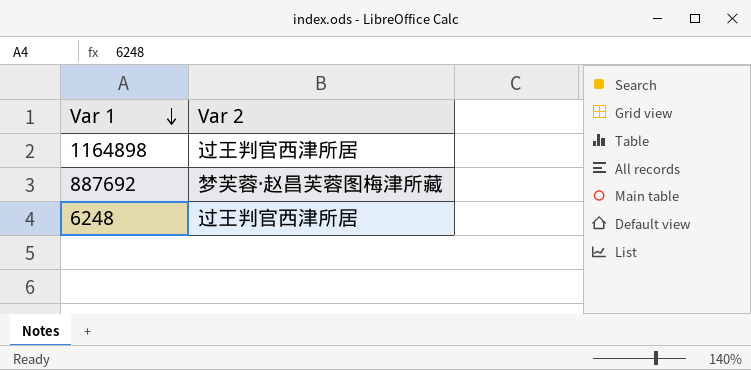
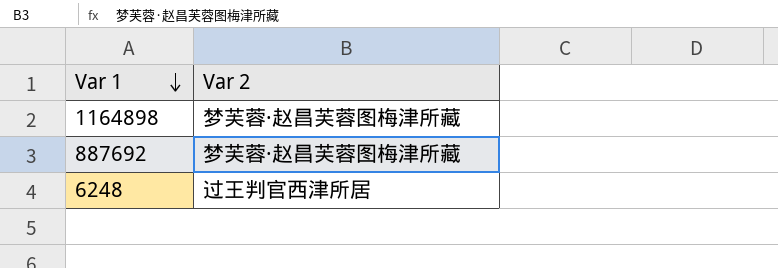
1164898 | Var 2: 过王判官西津所居 -> 梦芙蓉·赵昌芙蓉图梅津所藏

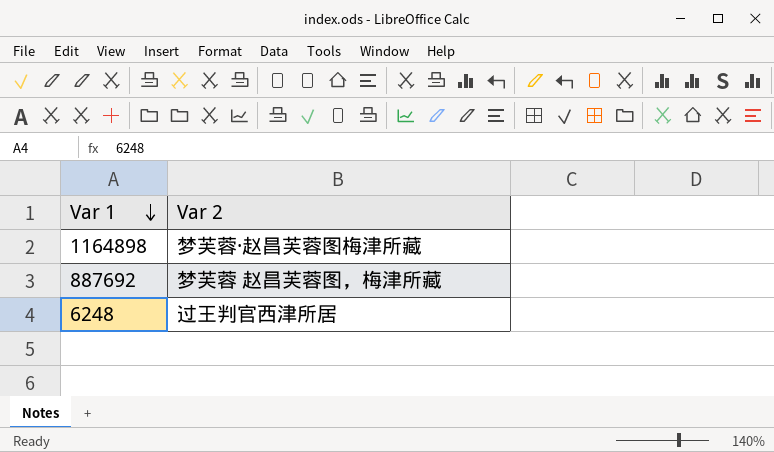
887692 | Var 2: 梦芙蓉·赵昌芙蓉图梅津所藏 -> 梦芙蓉 赵昌芙蓉图，梅津所藏

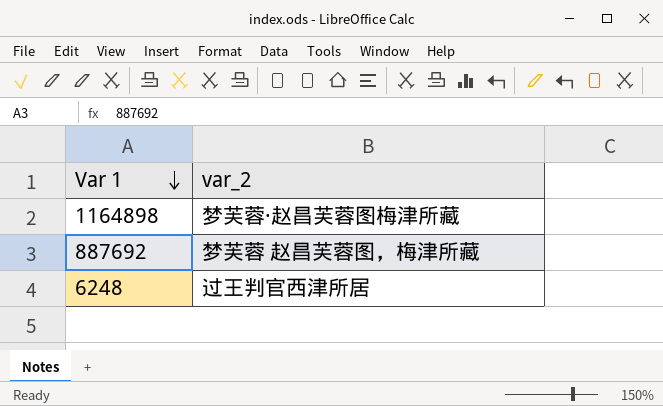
column name: Var 2 -> var_2

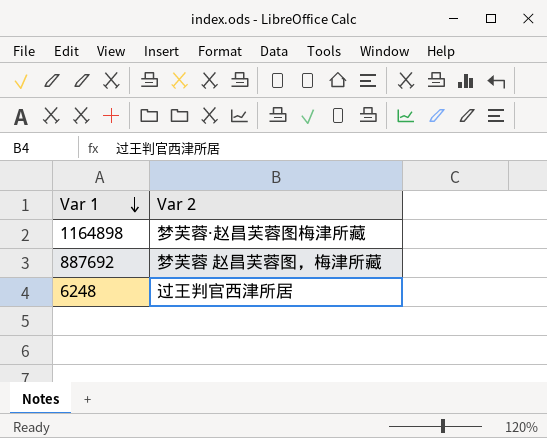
column name: var_2 -> Var 2

